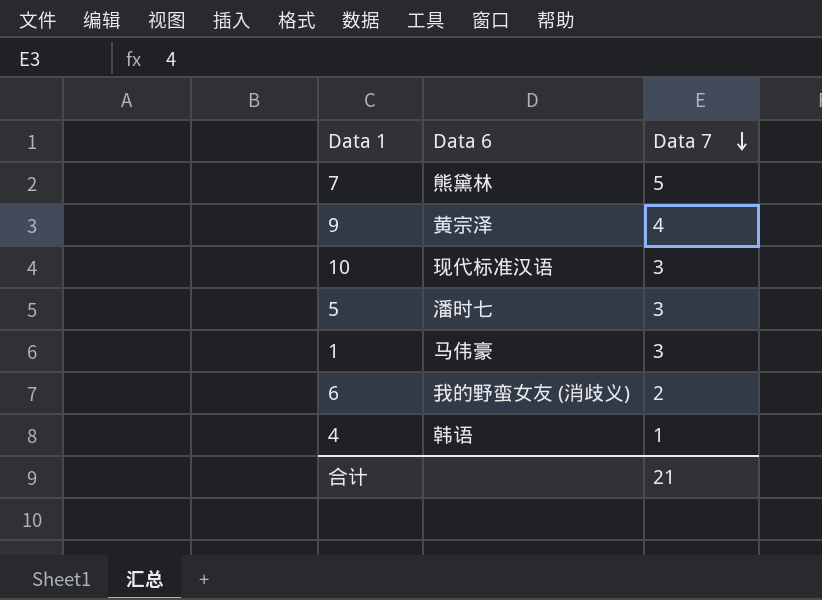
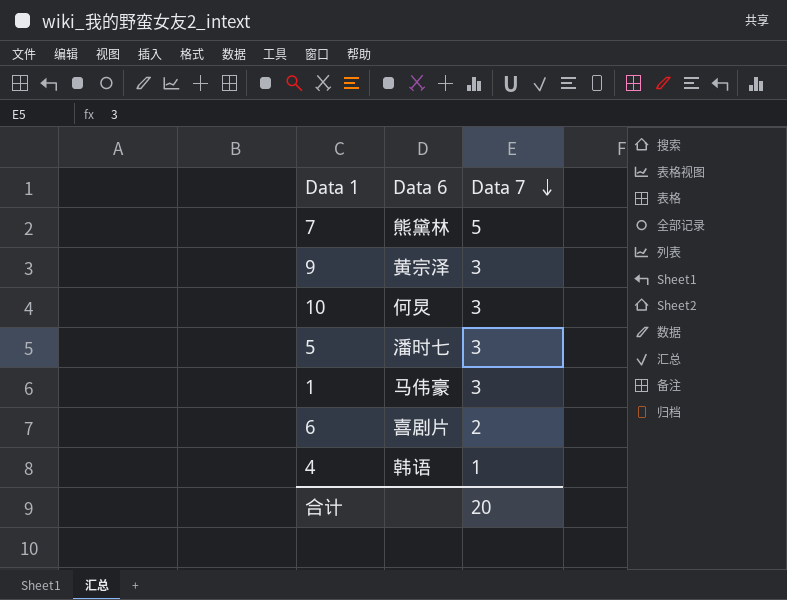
9 | Data 7: 4 -> 3
10 | Data 6: 现代标准汉语 -> 何炅
6 | Data 6: 我的野蛮女友 (消歧义) -> 喜剧片
合计 | Data 7: 21 -> 20

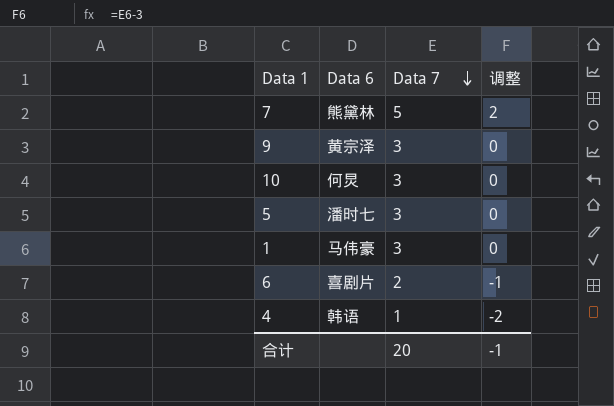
column 调整 | formula: none -> [Data 7] - 3

